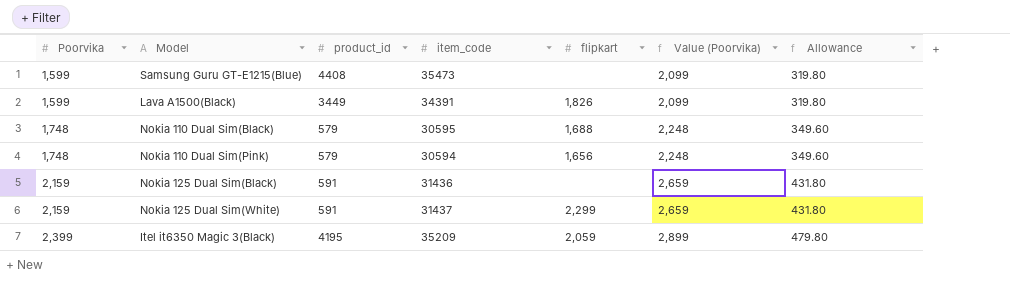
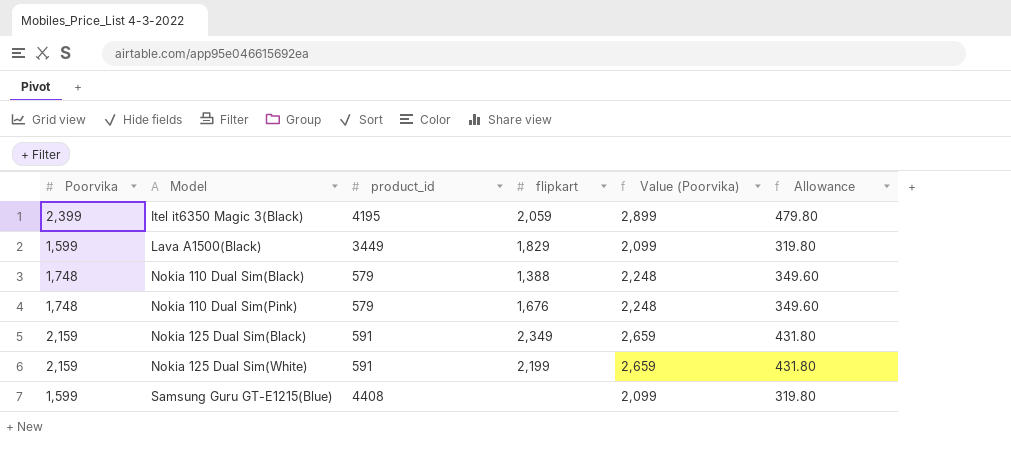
row order: Poorvika ascending -> Model ascending
column item_code | position: 4 -> none
Lava A1500(Black) | flipkart: 1,826 -> 1,829
Nokia 110 Dual Sim(Black) | flipkart: 1,688 -> 1,388
Nokia 110 Dual Sim(Pink) | flipkart: 1,656 -> 1,676
Nokia 125 Dual Sim(Black) | flipkart: none -> 2,349
Nokia 125 Dual Sim(White) | flipkart: 2,299 -> 2,199

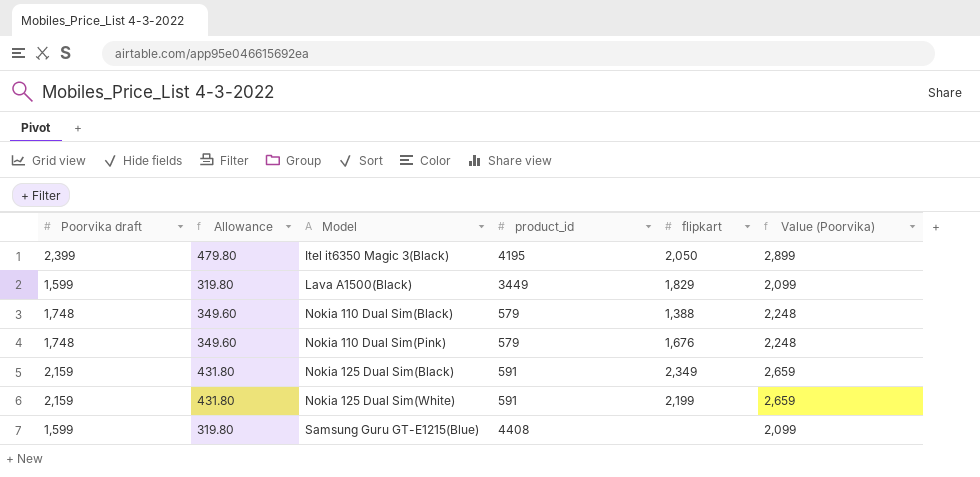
column name: Poorvika -> Poorvika draft
column Allowance | position: 6 -> 2
Itel it6350 Magic 3(Black) | flipkart: 2,059 -> 2,050

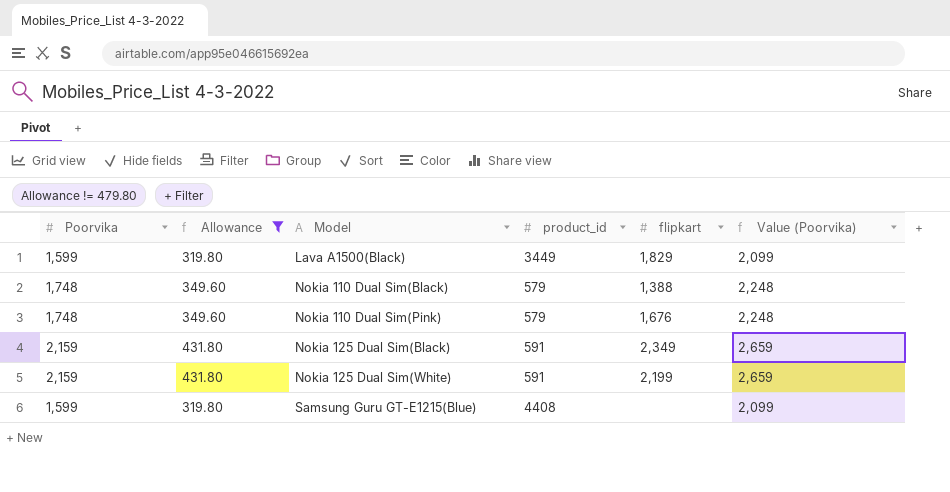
filter: none -> Allowance != 479.80
column name: Poorvika draft -> Poorvika

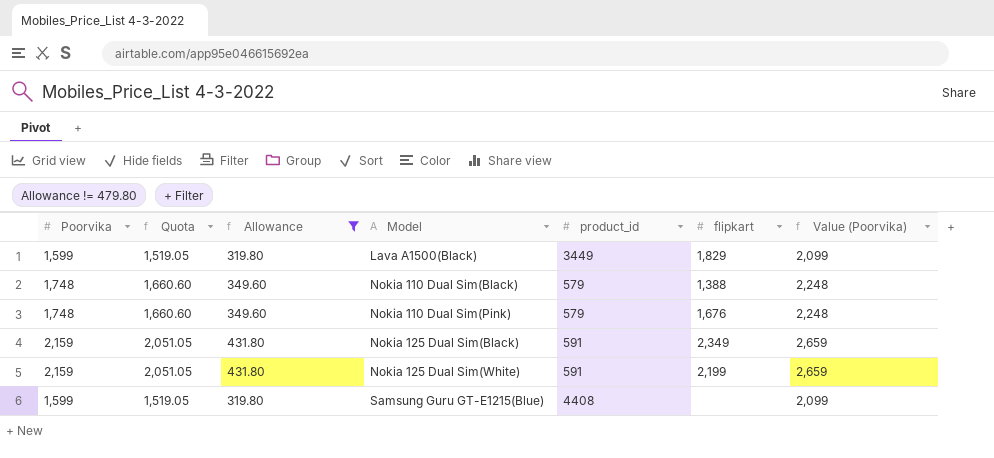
column Quota | formula: none -> [Poorvika] * 0.95

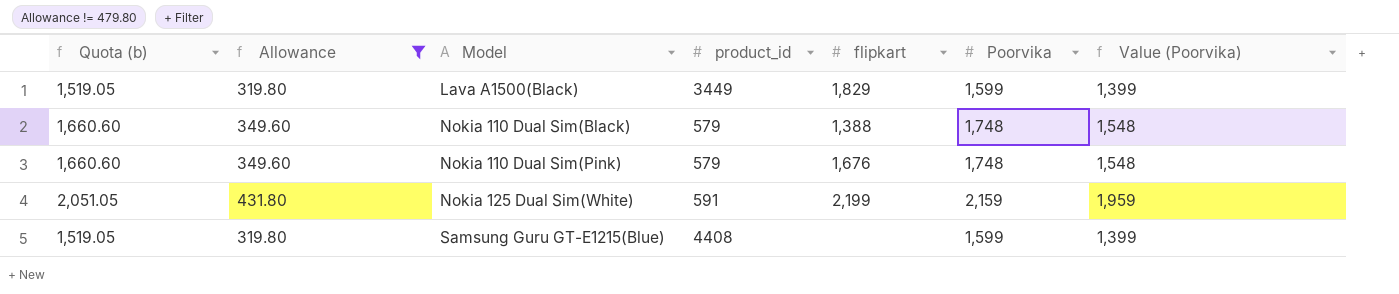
column name: Quota -> Quota (b)
column Poorvika | position: 1 -> 6
column Value (Poorvika) | formula: [Poorvika] + 500 -> [Poorvika] - 200
row Nokia 125 Dual Sim(Black): 2,159 | 2,051.05 | 431.80 | 591 | 2,349 | 2,659 -> none

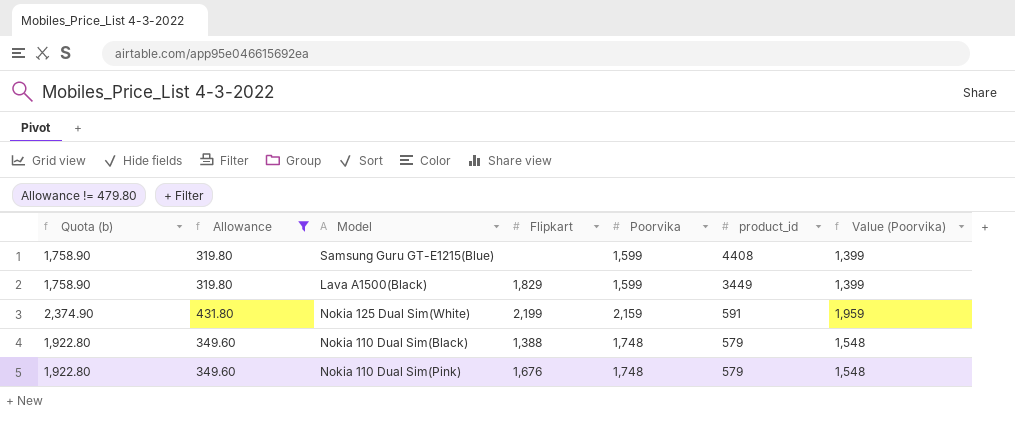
row order: Model ascending -> product_id descending
column Quota (b) | formula: [Poorvika] * 0.95 -> [Poorvika] * 1.1
column name: flipkart -> Flipkart
column product_id | position: 4 -> 6

